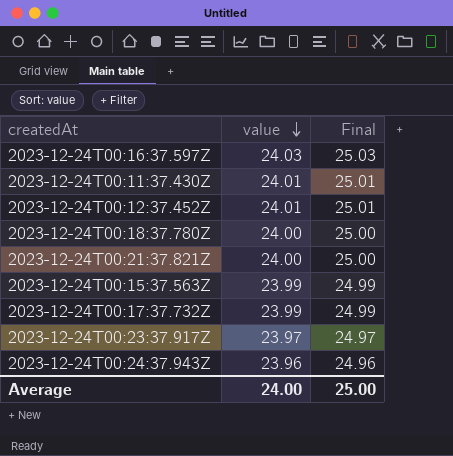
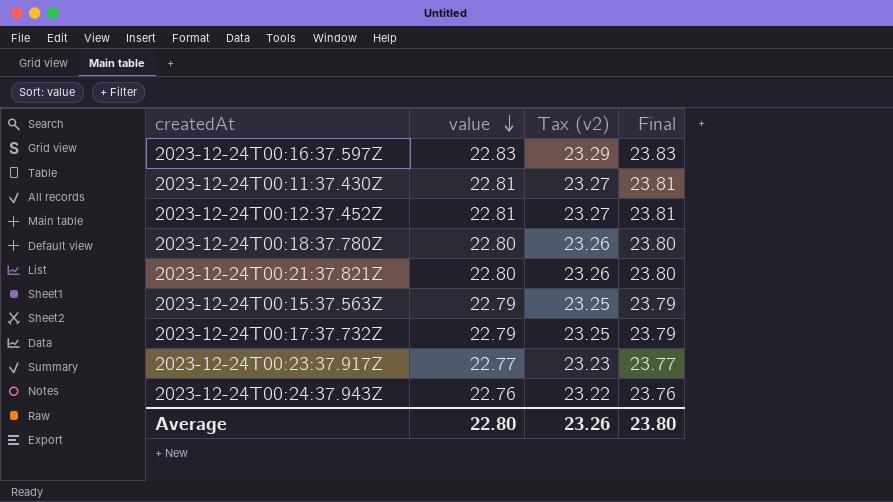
column Tax (v2) | formula: none -> [value] * 1.02
2023-12-24T00:16:37.597Z | value: 24.03 -> 22.83
2023-12-24T00:16:37.597Z | Final: 25.03 -> 23.83
2023-12-24T00:11:37.430Z | value: 24.01 -> 22.81
2023-12-24T00:11:37.430Z | Final: 25.01 -> 23.81
2023-12-24T00:12:37.452Z | value: 24.01 -> 22.81
2023-12-24T00:12:37.452Z | Final: 25.01 -> 23.81
2023-12-24T00:18:37.780Z | value: 24.00 -> 22.80
2023-12-24T00:18:37.780Z | Final: 25.00 -> 23.80
2023-12-24T00:21:37.821Z | value: 24.00 -> 22.80
2023-12-24T00:21:37.821Z | Final: 25.00 -> 23.80
2023-12-24T00:15:37.563Z | value: 23.99 -> 22.79
2023-12-24T00:15:37.563Z | Final: 24.99 -> 23.79
2023-12-24T00:17:37.732Z | value: 23.99 -> 22.79
2023-12-24T00:17:37.732Z | Final: 24.99 -> 23.79
2023-12-24T00:23:37.917Z | value: 23.97 -> 22.77
2023-12-24T00:23:37.917Z | Final: 24.97 -> 23.77
2023-12-24T00:24:37.943Z | value: 23.96 -> 22.76
2023-12-24T00:24:37.943Z | Final: 24.96 -> 23.76
Average | value: 24.00 -> 22.80
Average | Final: 25.00 -> 23.80

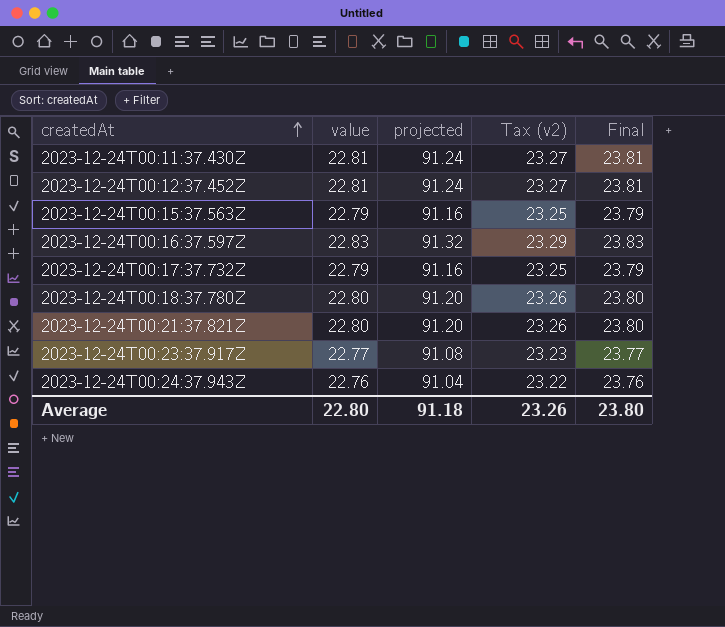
row order: value descending -> createdAt ascending
column projected | formula: none -> [value] * 4

